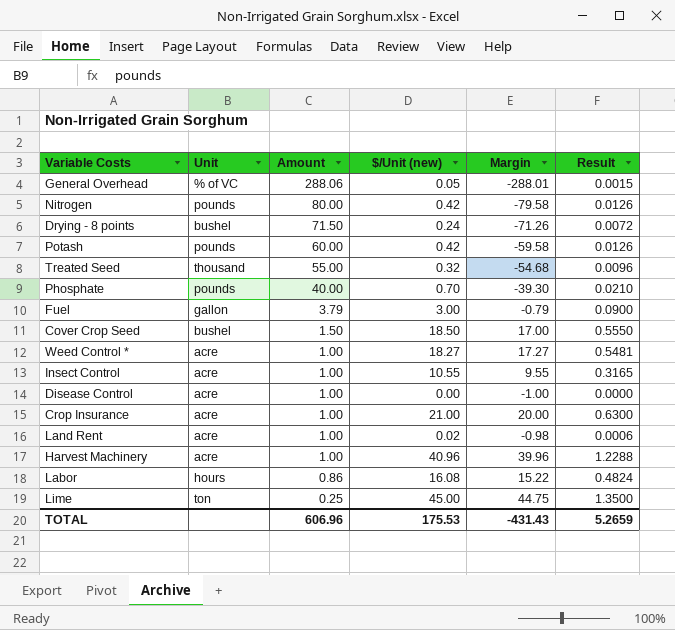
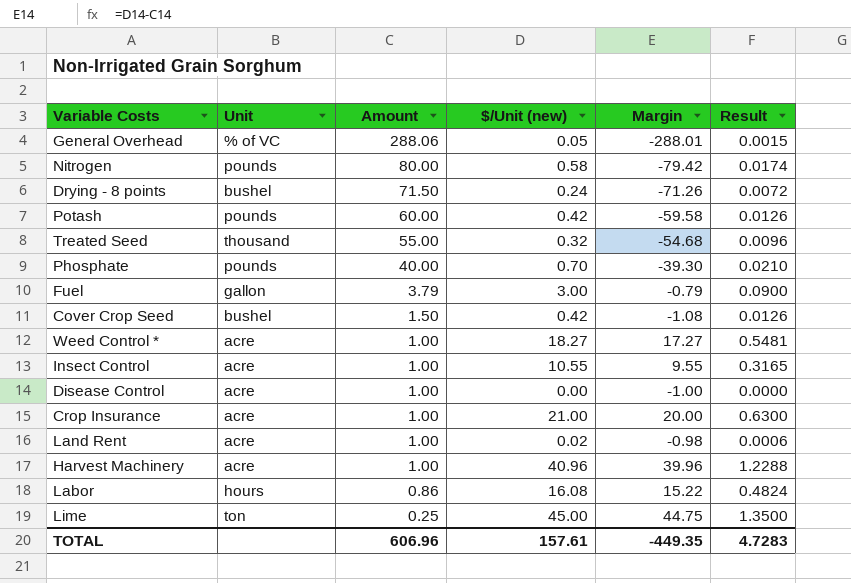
Nitrogen | $/Unit (new): 0.42 -> 0.58
Nitrogen | Margin: -79.58 -> -79.42
Nitrogen | Result: 0.0126 -> 0.0174
Cover Crop Seed | $/Unit (new): 18.50 -> 0.42
Cover Crop Seed | Margin: 17.00 -> -1.08
Cover Crop Seed | Result: 0.5550 -> 0.0126
TOTAL | $/Unit (new): 175.53 -> 157.61
TOTAL | Margin: -431.43 -> -449.35
TOTAL | Result: 5.2659 -> 4.7283

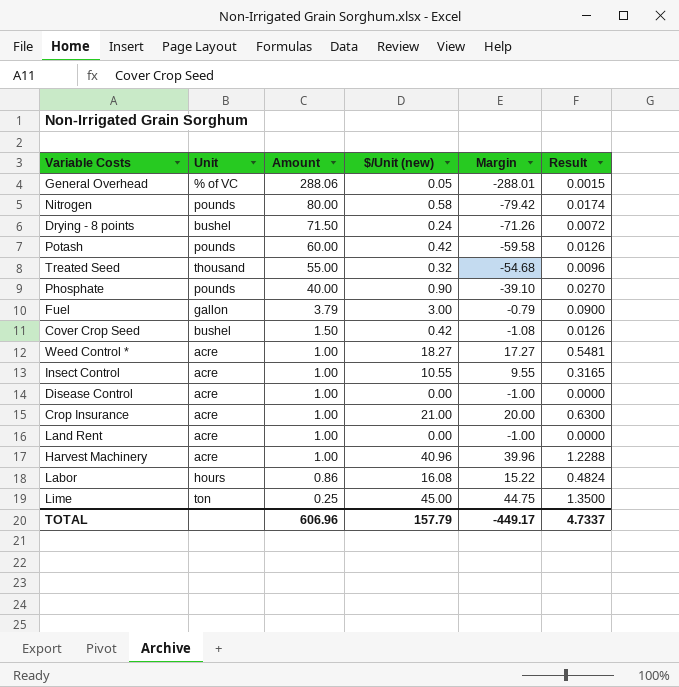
Phosphate | $/Unit (new): 0.70 -> 0.90
Phosphate | Margin: -39.30 -> -39.10
Phosphate | Result: 0.0210 -> 0.0270
Land Rent | $/Unit (new): 0.02 -> 0.00
Land Rent | Margin: -0.98 -> -1.00
Land Rent | Result: 0.0006 -> 0.0000
TOTAL | $/Unit (new): 157.61 -> 157.79
TOTAL | Margin: -449.35 -> -449.17
TOTAL | Result: 4.7283 -> 4.7337

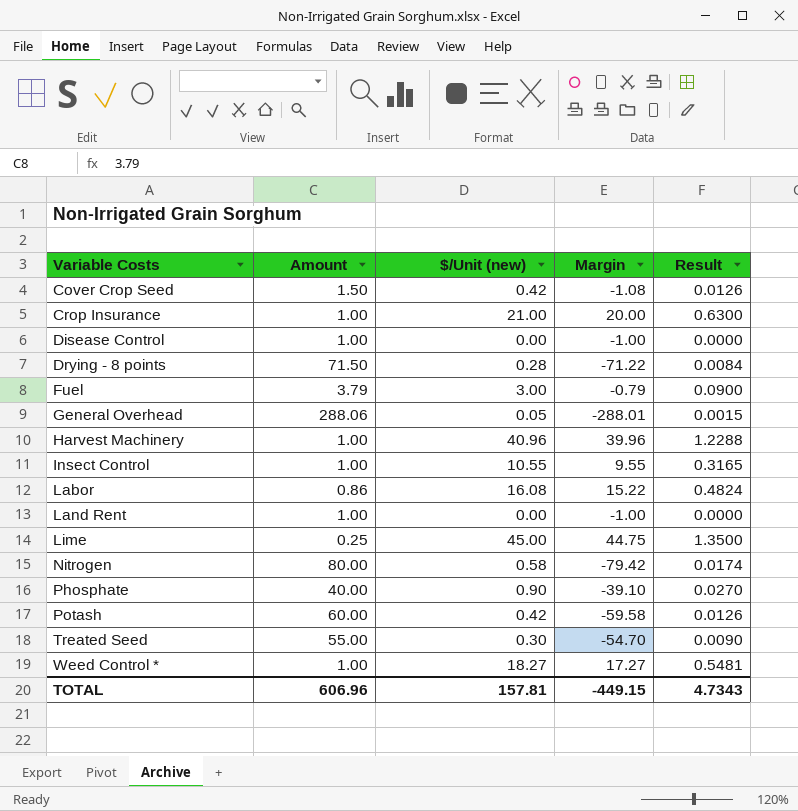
row order: Amount descending -> Variable Costs ascending
column Unit | position: 2 -> none
Drying - 8 points | $/Unit (new): 0.24 -> 0.28
Drying - 8 points | Margin: -71.26 -> -71.22
Drying - 8 points | Result: 0.0072 -> 0.0084
Treated Seed | $/Unit (new): 0.32 -> 0.30
Treated Seed | Margin: -54.68 -> -54.70
Treated Seed | Result: 0.0096 -> 0.0090
TOTAL | $/Unit (new): 157.79 -> 157.81
TOTAL | Margin: -449.17 -> -449.15
TOTAL | Result: 4.7337 -> 4.7343

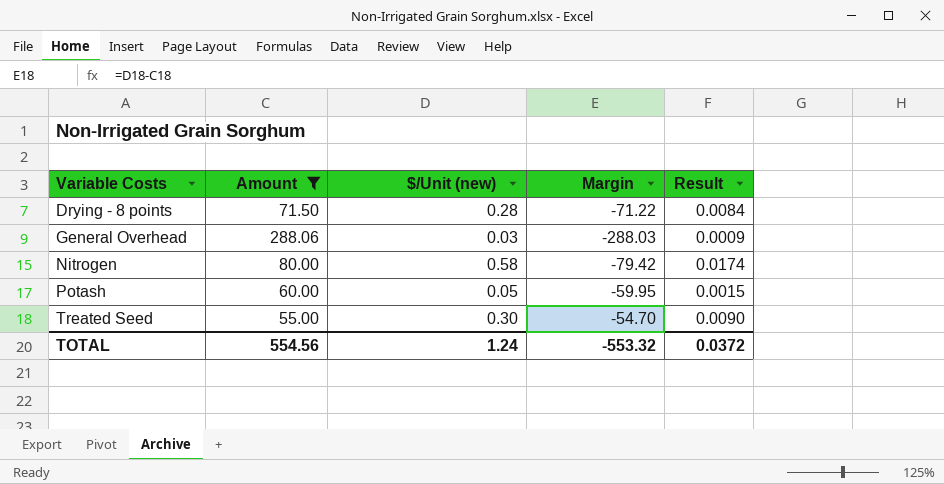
filter: none -> Amount >= 55.00
General Overhead | $/Unit (new): 0.05 -> 0.03
General Overhead | Margin: -288.01 -> -288.03
General Overhead | Result: 0.0015 -> 0.0009
Potash | $/Unit (new): 0.42 -> 0.05
Potash | Margin: -59.58 -> -59.95
Potash | Result: 0.0126 -> 0.0015
TOTAL | Amount: 606.96 -> 554.56
TOTAL | $/Unit (new): 157.81 -> 1.24
TOTAL | Margin: -449.15 -> -553.32
TOTAL | Result: 4.7343 -> 0.0372

